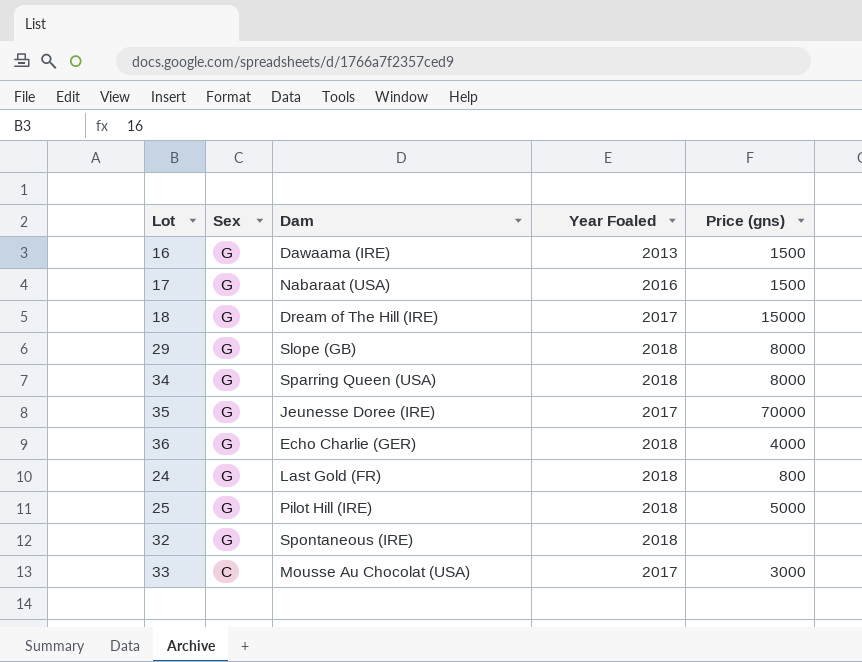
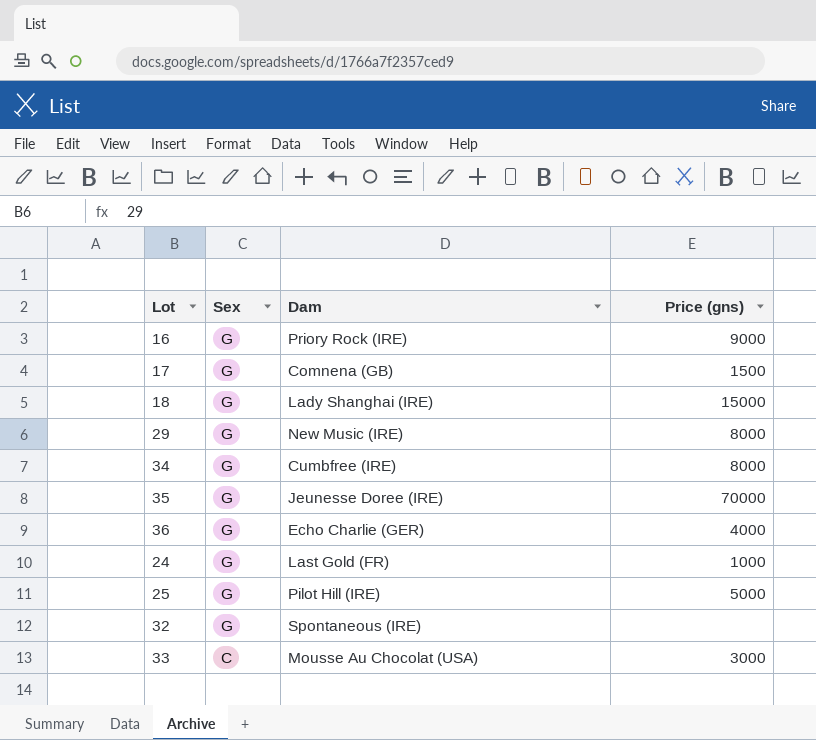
column Year Foaled | position: 4 -> none
16 | Dam: Dawaama (IRE) -> Priory Rock (IRE)
16 | Price (gns): 1500 -> 9000
17 | Dam: Nabaraat (USA) -> Comnena (GB)
18 | Dam: Dream of The Hill (IRE) -> Lady Shanghai (IRE)
29 | Dam: Slope (GB) -> New Music (IRE)
34 | Dam: Sparring Queen (USA) -> Cumbfree (IRE)
24 | Price (gns): 800 -> 1000

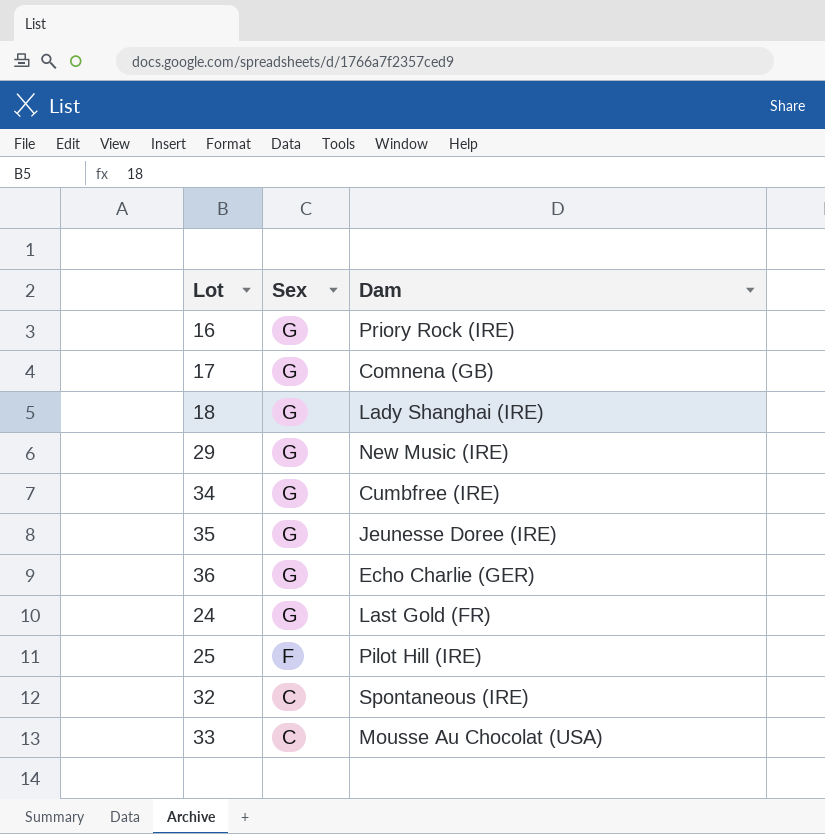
column Price (gns) | position: 4 -> none
25 | Sex: G -> F
32 | Sex: G -> C

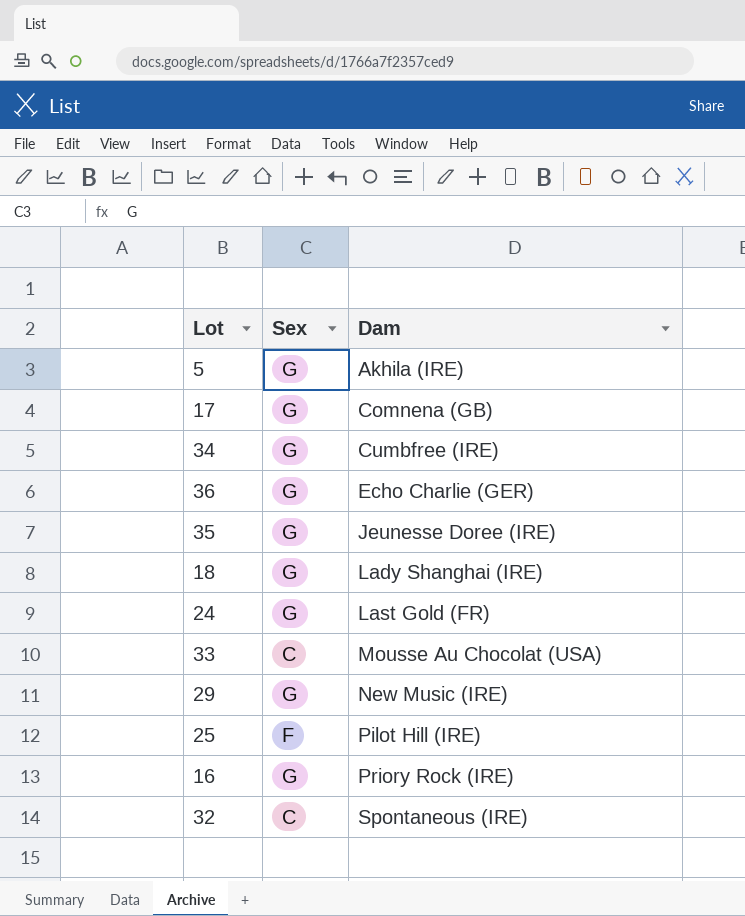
row order: Sex descending -> Dam ascending
row 5: none -> G | Akhila (IRE)

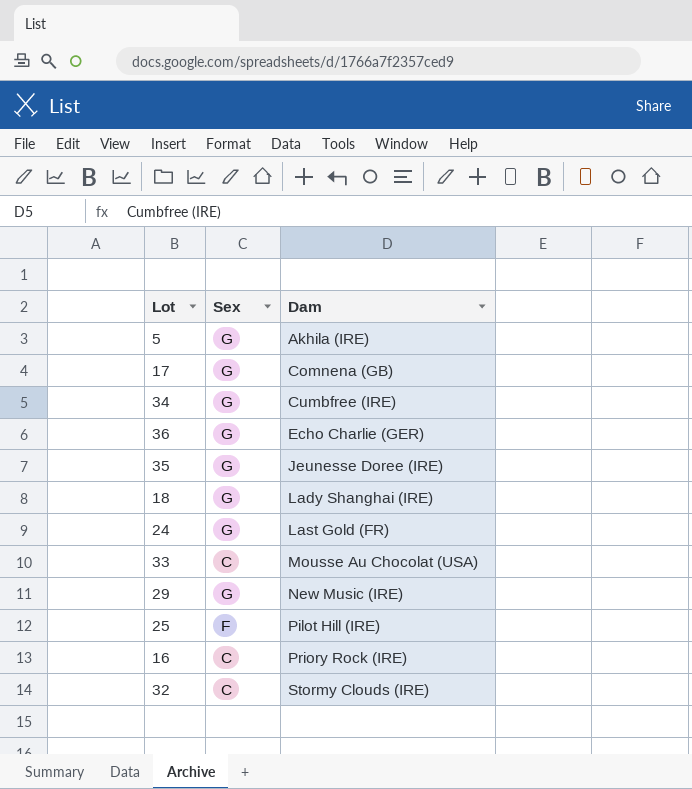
16 | Sex: G -> C
32 | Dam: Spontaneous (IRE) -> Stormy Clouds (IRE)

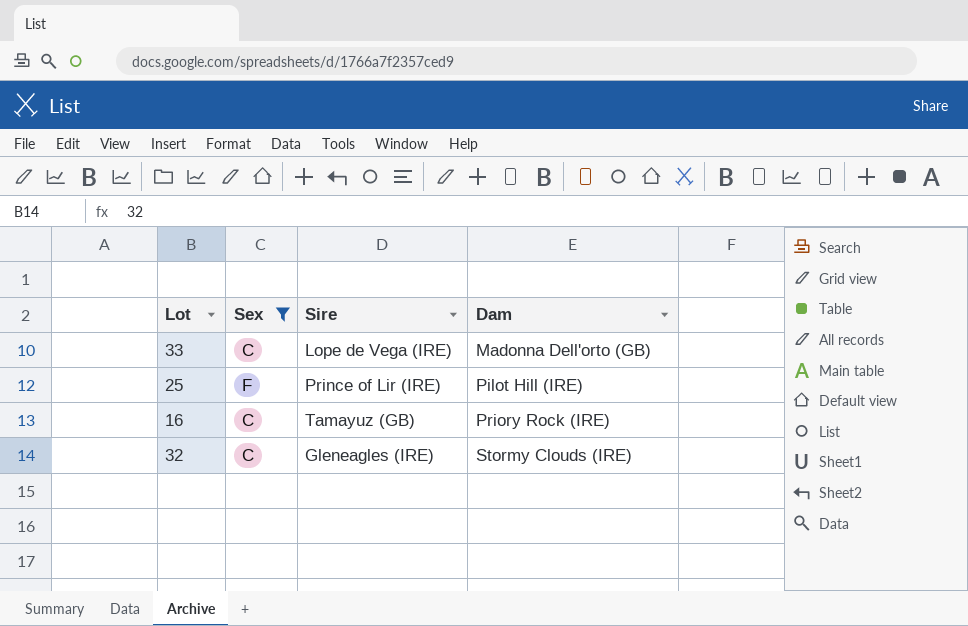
filter: none -> Sex != G
column Sire | position: none -> 3
33 | Dam: Mousse Au Chocolat (USA) -> Madonna Dell'orto (GB)

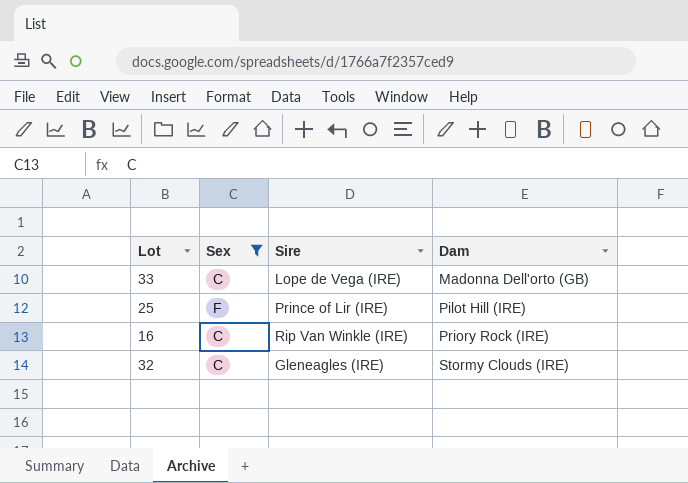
16 | Sire: Tamayuz (GB) -> Rip Van Winkle (IRE)

